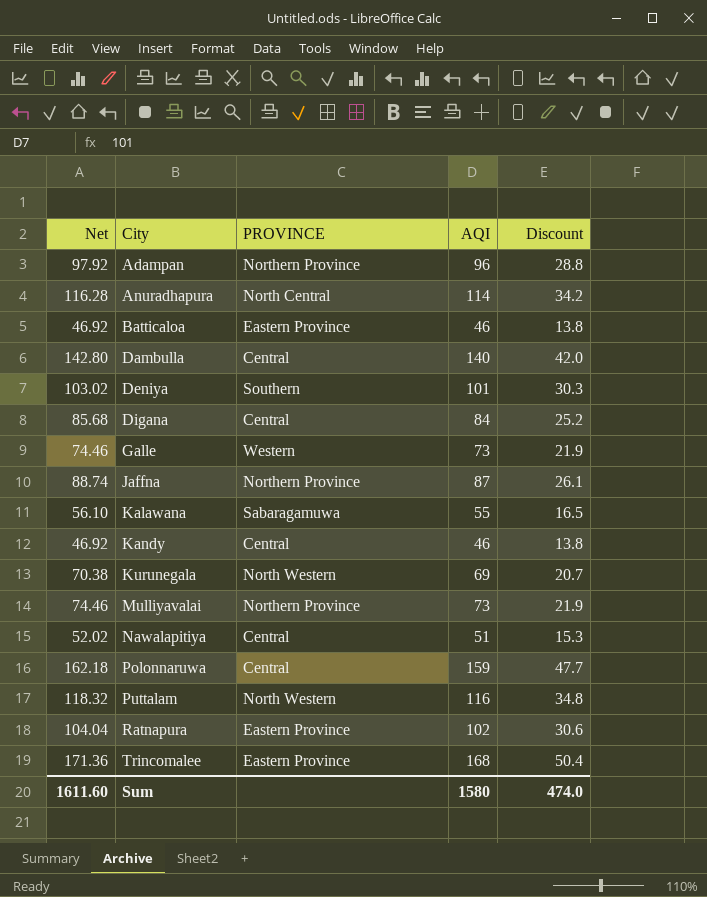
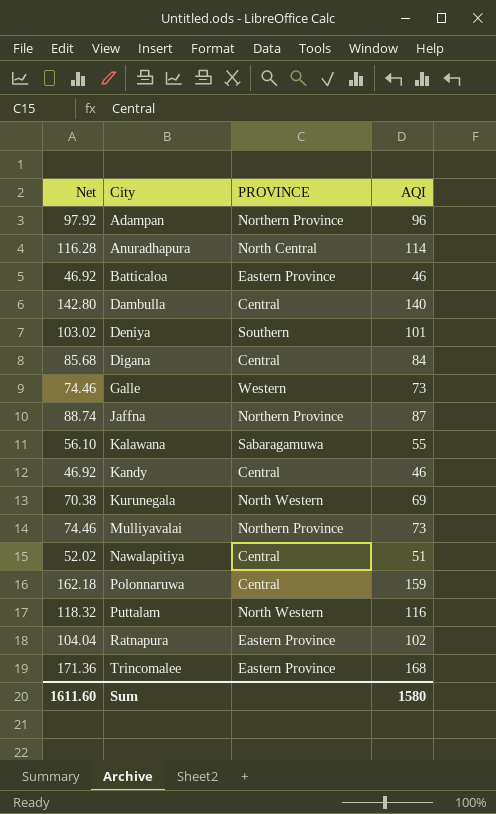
column Discount | formula: [AQI] * 0.3 -> none

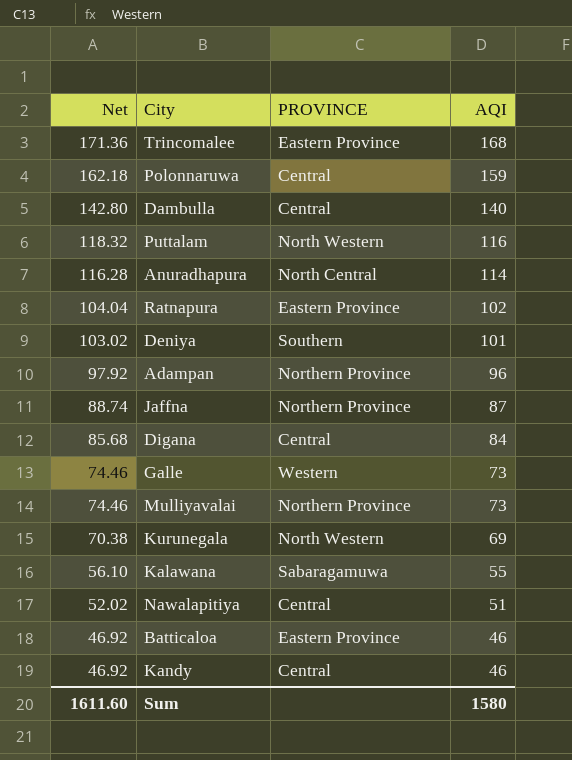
row order: City ascending -> Net descending

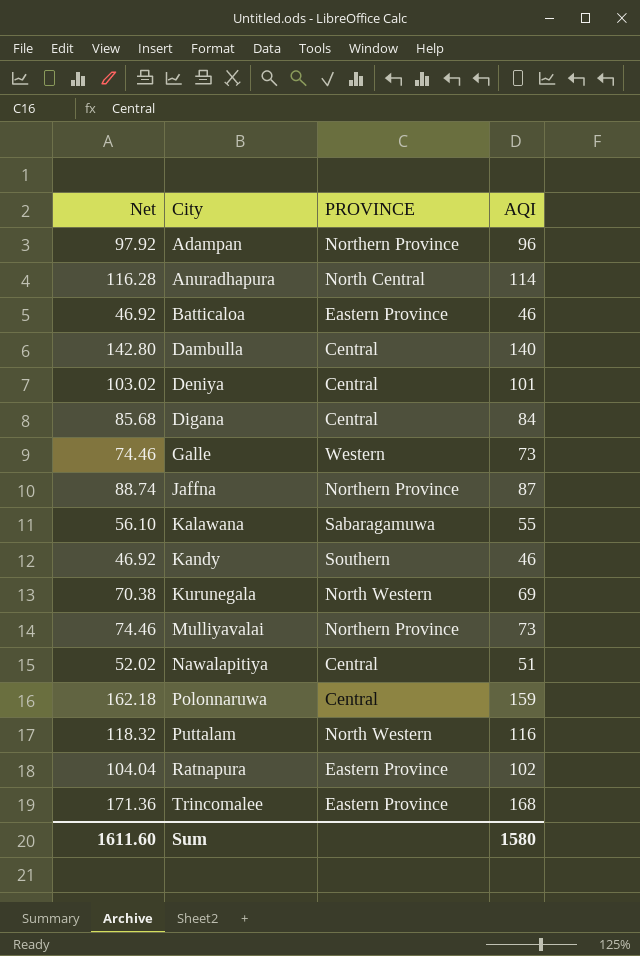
row order: Net descending -> City ascending
Deniya | PROVINCE: Southern -> Central
Kandy | PROVINCE: Central -> Southern

